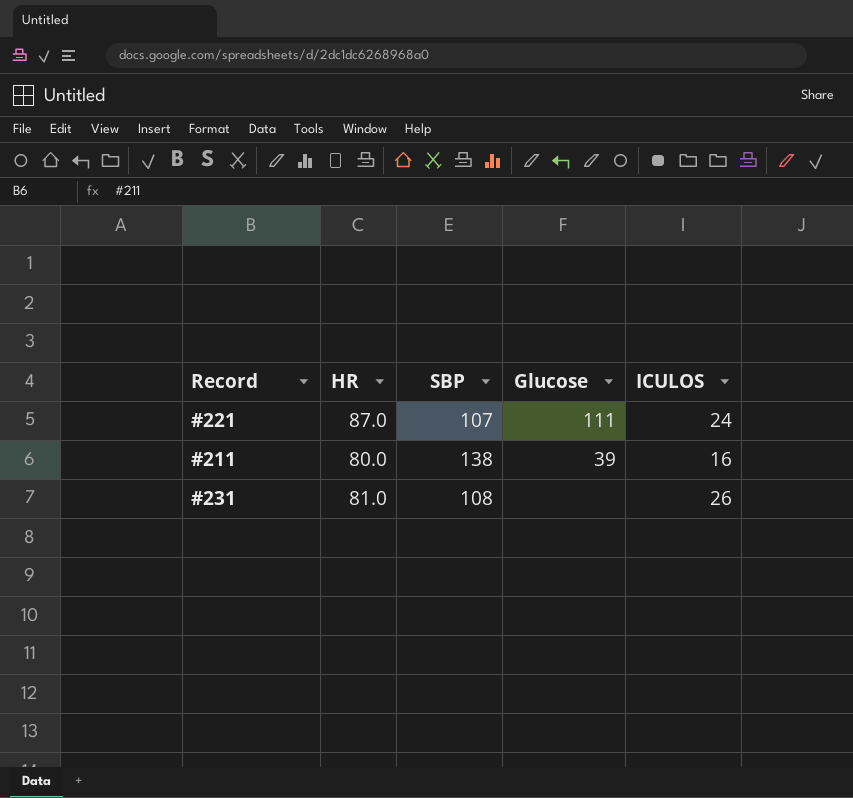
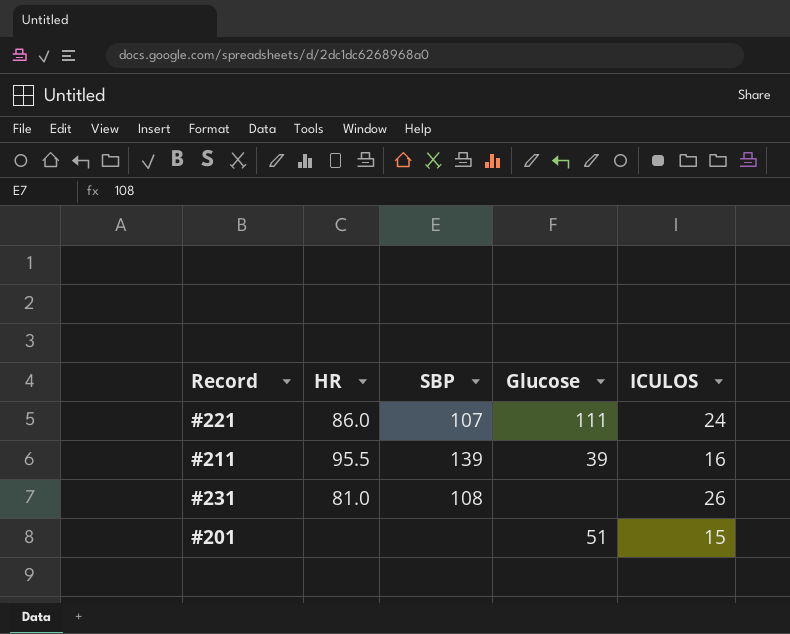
#221 | HR: 87.0 -> 86.0
#211 | HR: 80.0 -> 95.5
#211 | SBP: 138 -> 139
row #201: none -> none | none | 51 | 15

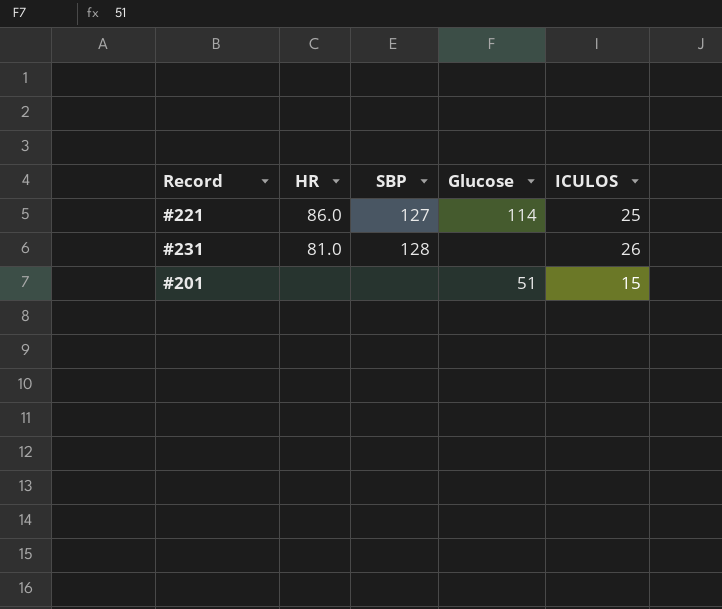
row #211: 95.5 | 139 | 39 | 16 -> none
#221 | SBP: 107 -> 127
#221 | Glucose: 111 -> 114
#221 | ICULOS: 24 -> 25
#231 | SBP: 108 -> 128

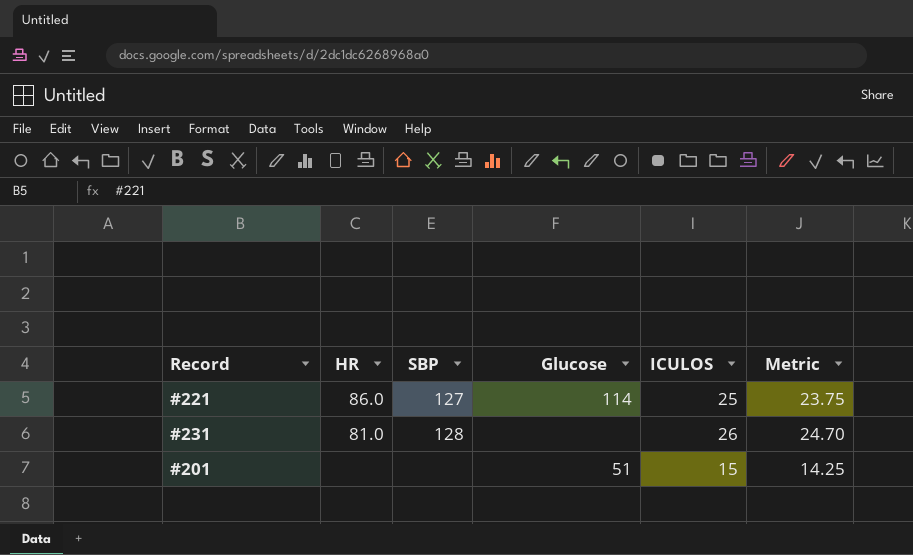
column Metric | formula: none -> [ICULOS] * 0.95

